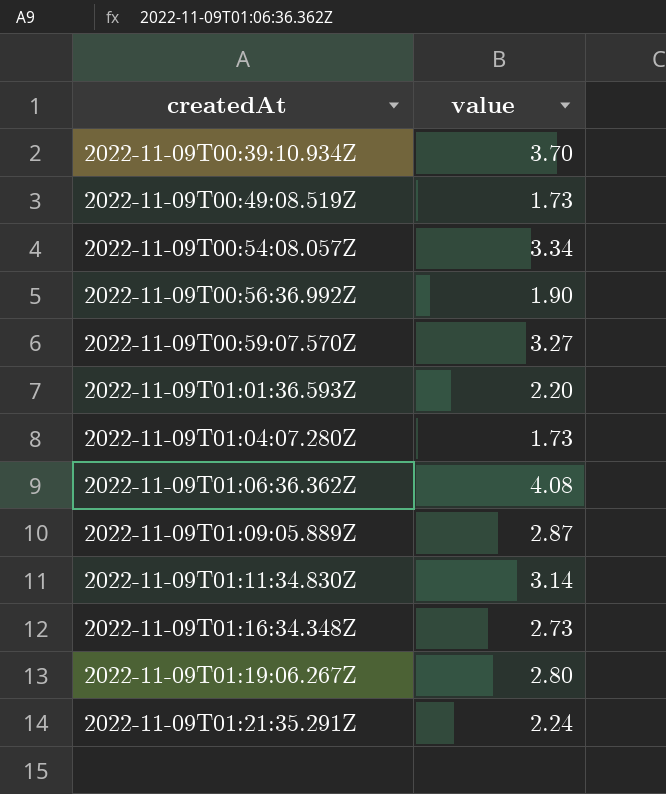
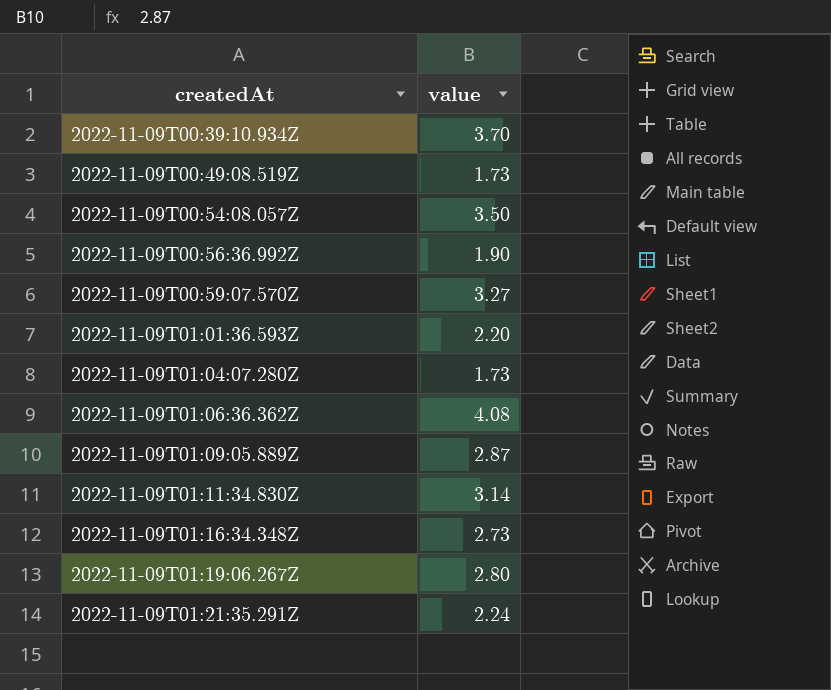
2022-11-09T00:54:08.057Z | value: 3.34 -> 3.50

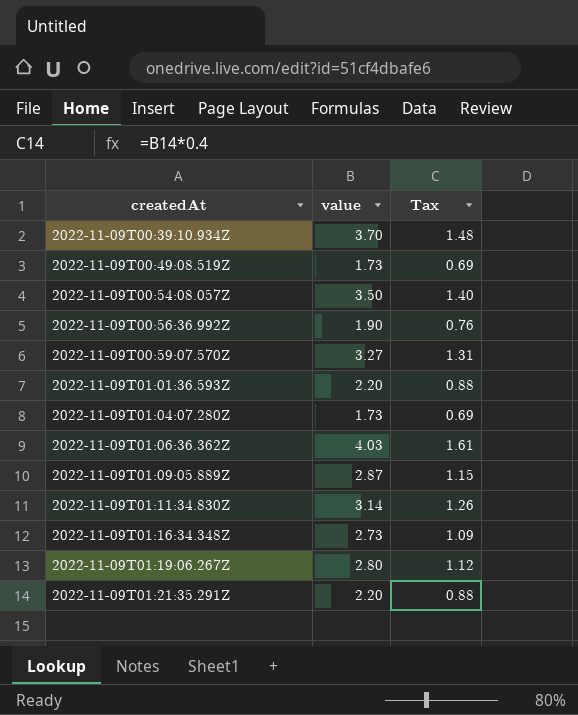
column Tax | formula: none -> [value] * 0.4
2022-11-09T01:06:36.362Z | value: 4.08 -> 4.03
2022-11-09T01:21:35.291Z | value: 2.24 -> 2.20

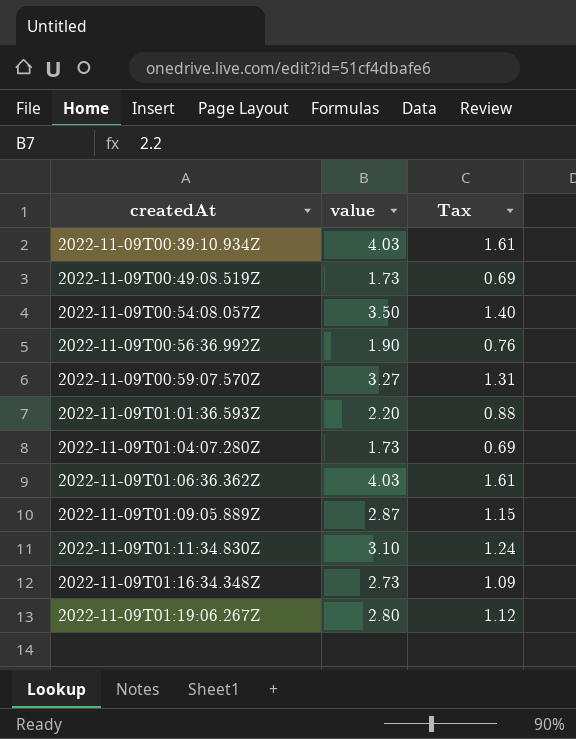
row 2022-11-09T01:21:35.291Z: 2.20 | 0.88 -> none
2022-11-09T00:39:10.934Z | value: 3.70 -> 4.03
2022-11-09T00:39:10.934Z | Tax: 1.48 -> 1.61
2022-11-09T01:11:34.830Z | value: 3.14 -> 3.10
2022-11-09T01:11:34.830Z | Tax: 1.26 -> 1.24

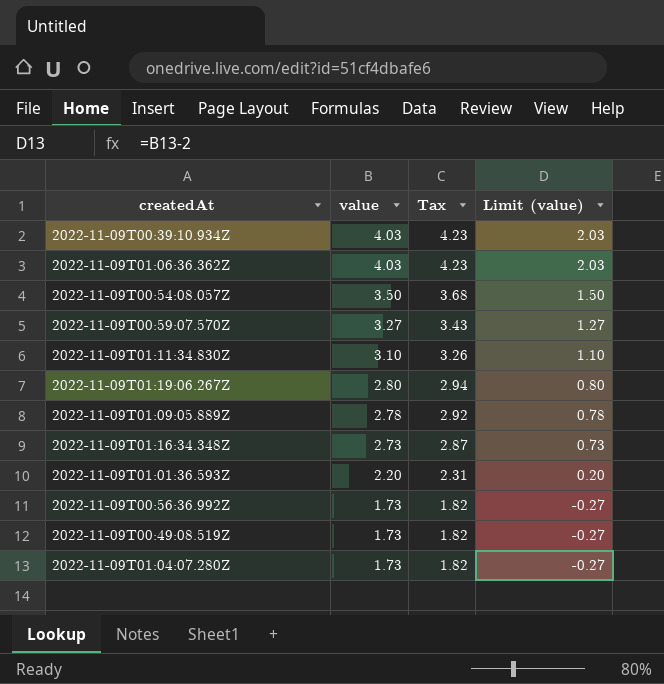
row order: createdAt ascending -> value descending
column Tax | formula: [value] * 0.4 -> [value] * 1.05
column Limit (value) | formula: none -> [value] - 2
2022-11-09T01:09:05.889Z | value: 2.87 -> 2.78
2022-11-09T00:56:36.992Z | value: 1.90 -> 1.73

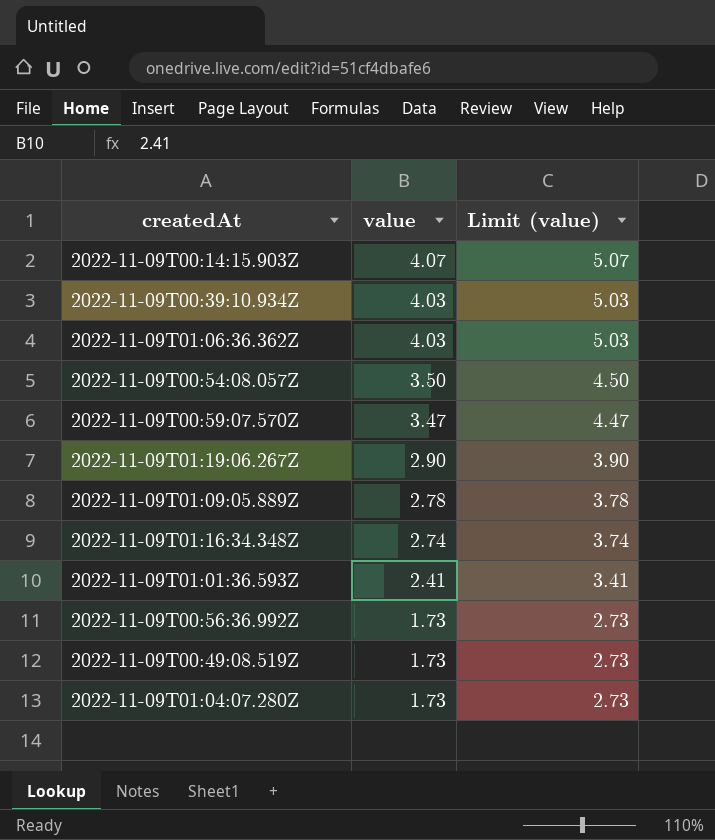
column Tax | formula: [value] * 1.05 -> none
column Limit (value) | formula: [value] - 2 -> [value] + 1
row 2022-11-09T01:11:34.830Z: 3.10 | 3.26 | 1.10 -> none
row 2022-11-09T00:14:15.903Z: none -> 4.07 | 5.07
2022-11-09T00:59:07.570Z | value: 3.27 -> 3.47
2022-11-09T01:19:06.267Z | value: 2.80 -> 2.90
2022-11-09T01:16:34.348Z | value: 2.73 -> 2.74
2022-11-09T01:01:36.593Z | value: 2.20 -> 2.41

